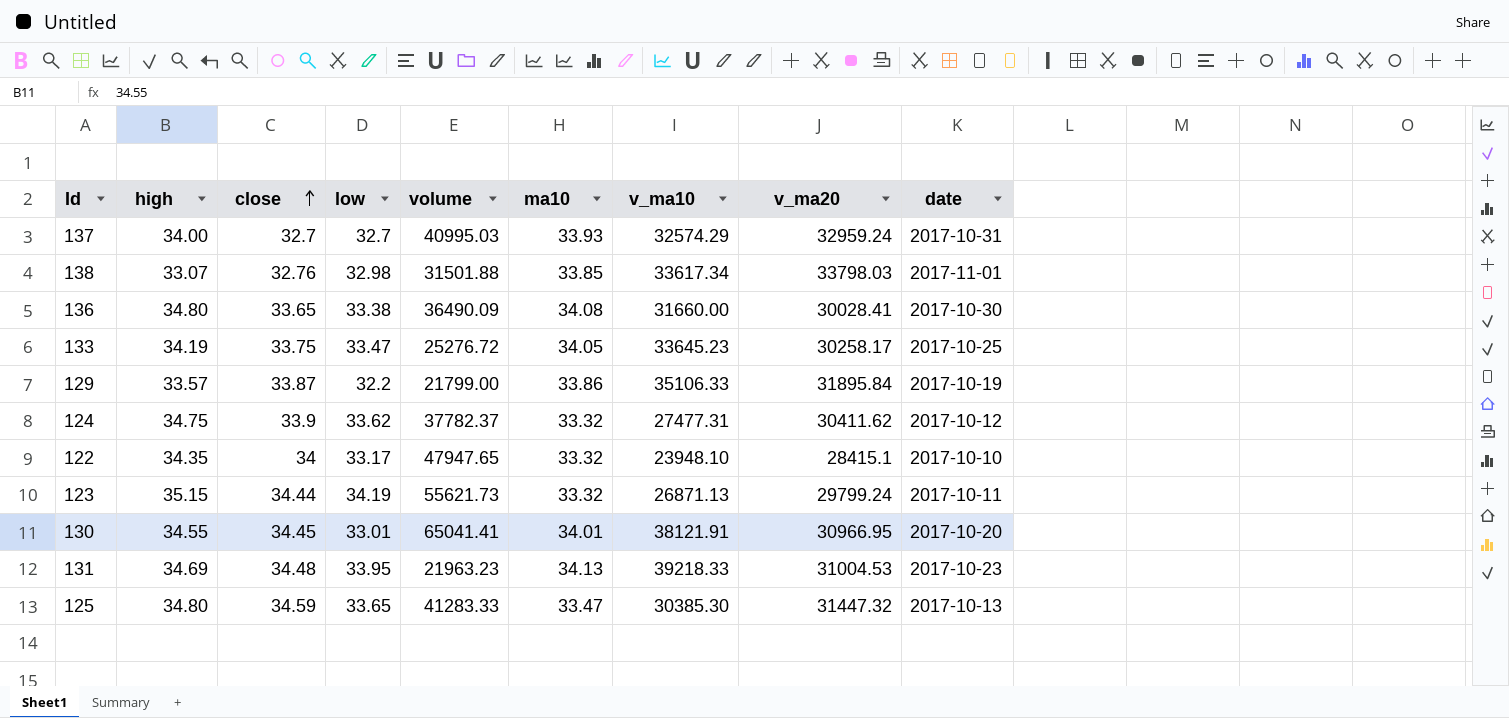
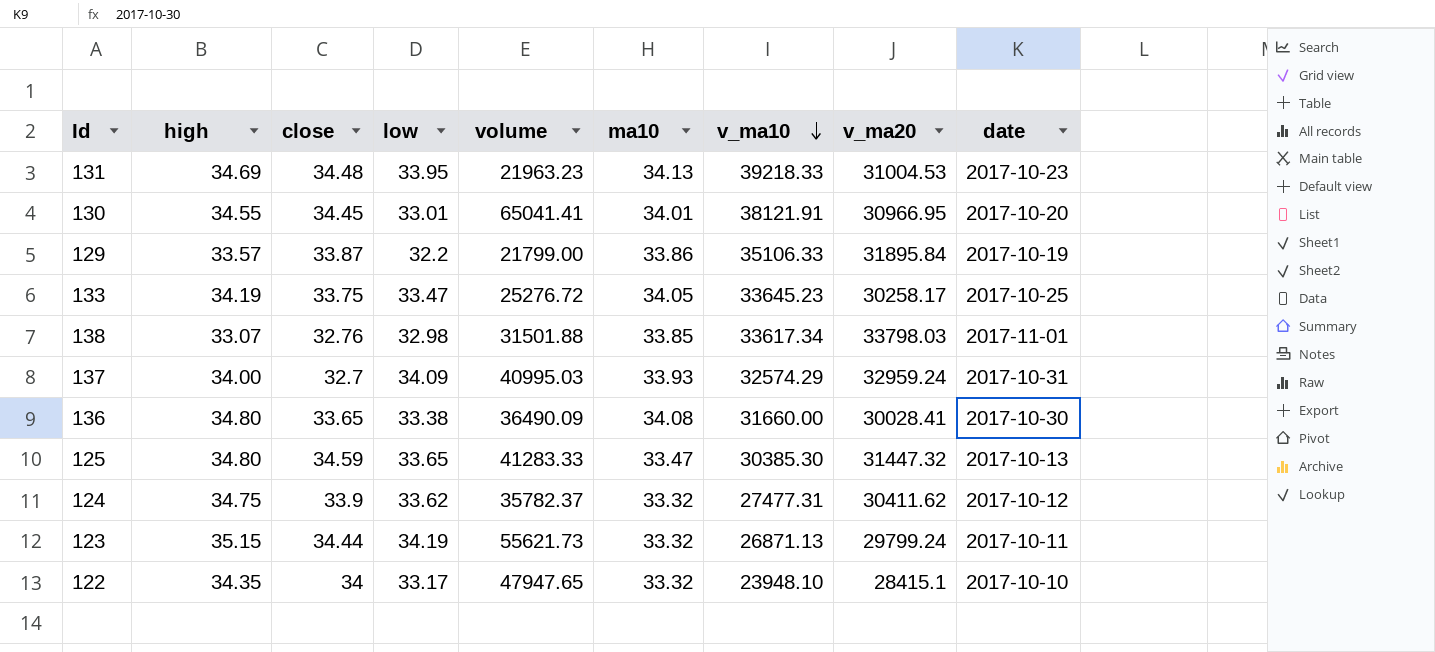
row order: close ascending -> v_ma10 descending
137 | low: 32.7 -> 34.09
124 | volume: 37782.37 -> 35782.37

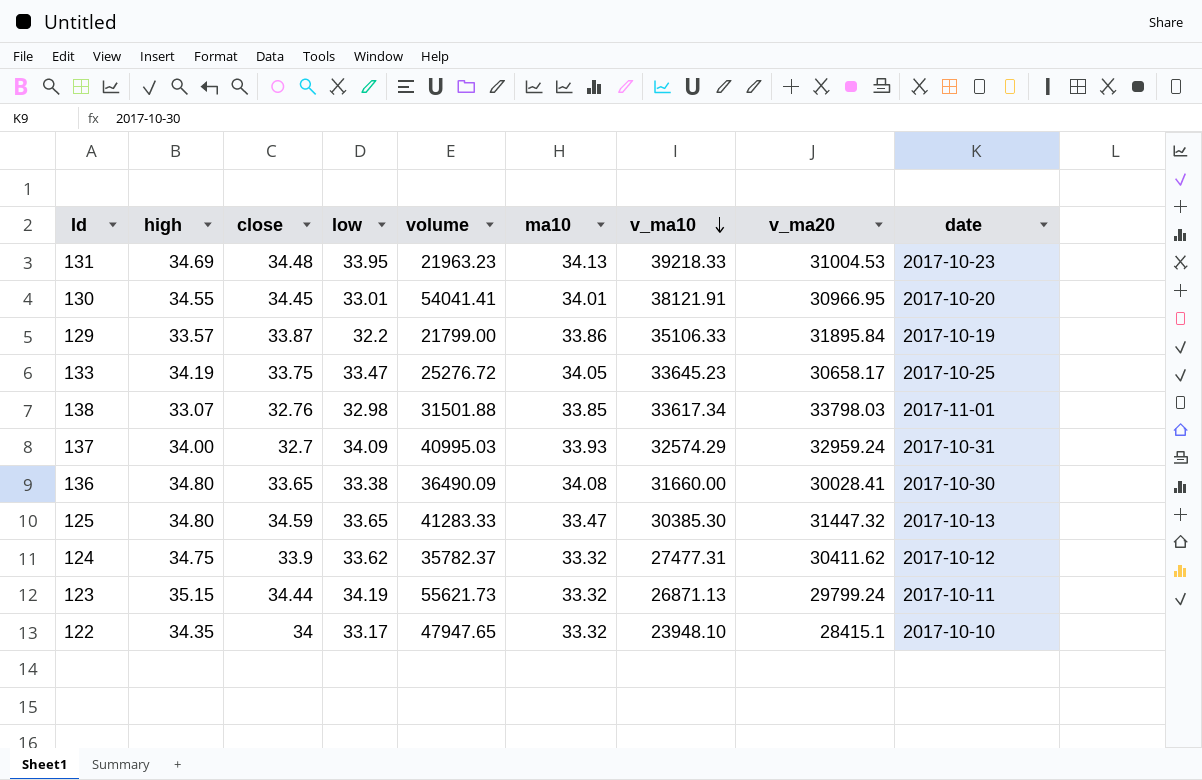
130 | volume: 65041.41 -> 54041.41
133 | v_ma20: 30258.17 -> 30658.17

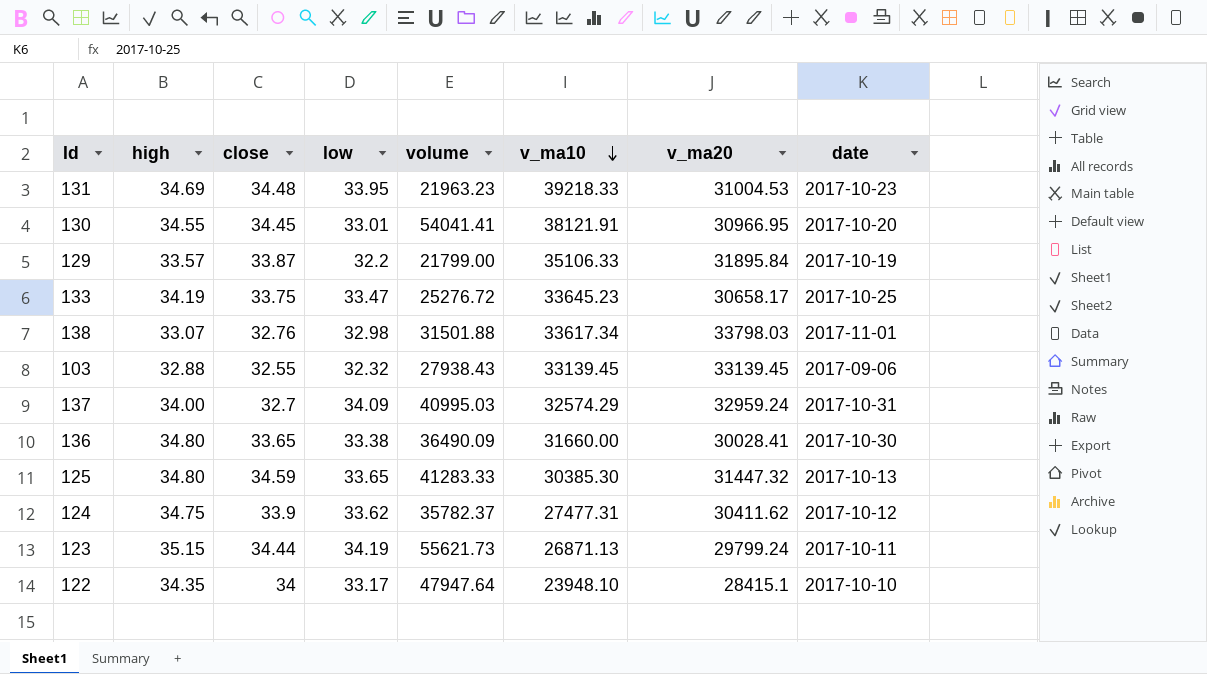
column ma10 | position: 6 -> none
row 103: none -> 32.88 | 32.55 | 32.32 | 27938.43 | 33139.45 | 33139.45 | 2017-09-06
122 | volume: 47947.65 -> 47947.64

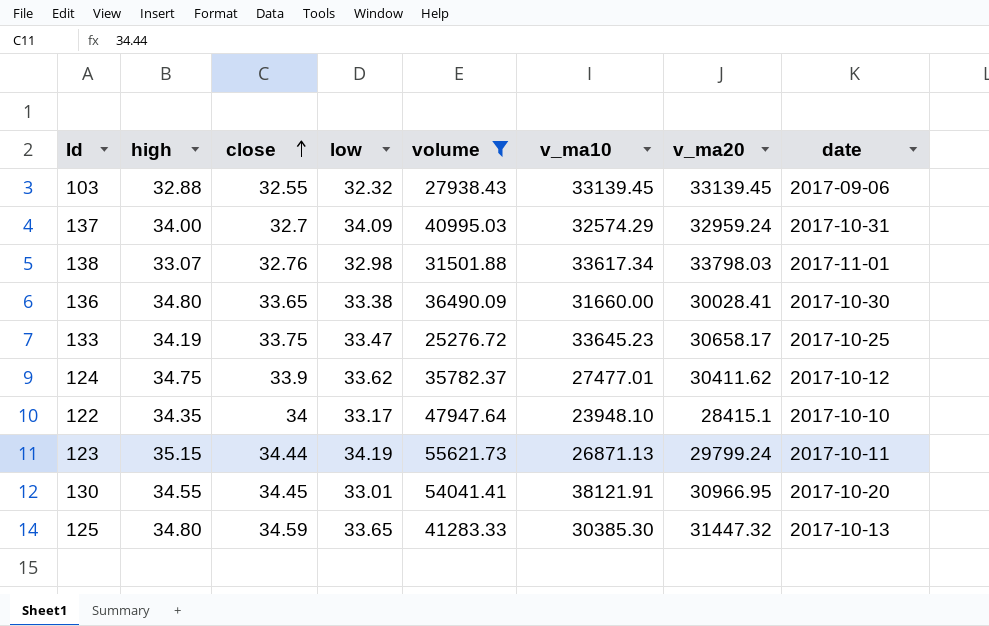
filter: none -> volume >= 25276.72
row order: v_ma10 descending -> close ascending
124 | v_ma10: 27477.31 -> 27477.01

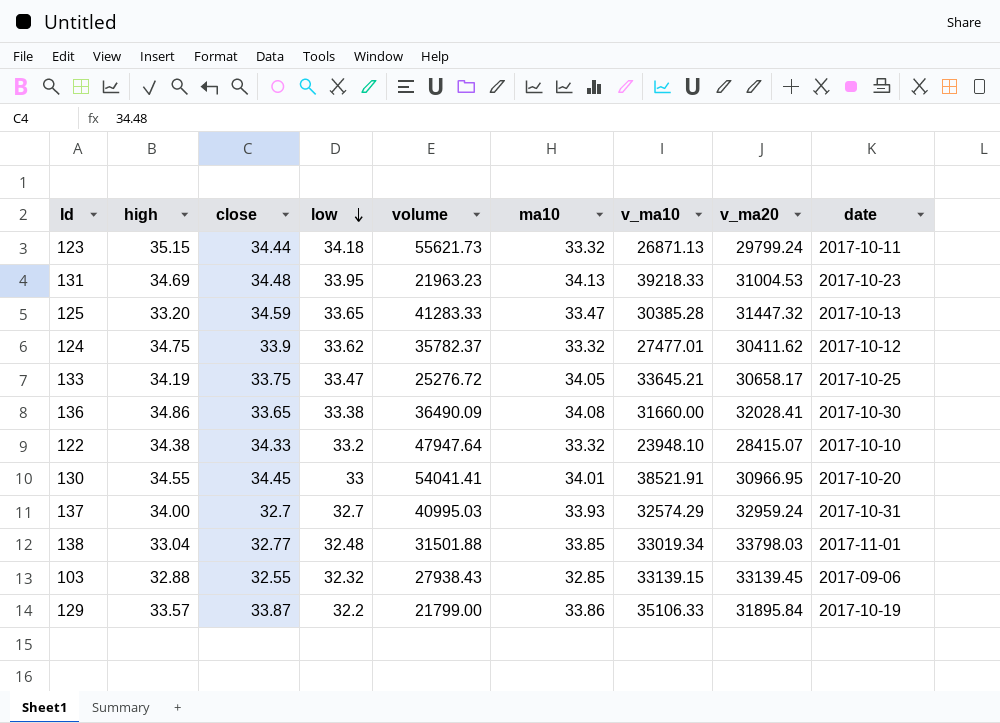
filter: volume >= 25276.72 -> none
row order: close ascending -> low descending
column ma10 | position: none -> 6
123 | low: 34.19 -> 34.18
125 | high: 34.80 -> 33.20
125 | v_ma10: 30385.30 -> 30385.28
133 | v_ma10: 33645.23 -> 33645.21
136 | high: 34.80 -> 34.86
136 | v_ma20: 30028.41 -> 32028.41
122 | high: 34.35 -> 34.38
122 | close: 34 -> 34.33
122 | low: 33.17 -> 33.2
122 | v_ma20: 28415.1 -> 28415.07
130 | low: 33.01 -> 33
130 | v_ma10: 38121.91 -> 38521.91
137 | low: 34.09 -> 32.7
138 | high: 33.07 -> 33.04
138 | close: 32.76 -> 32.77
138 | low: 32.98 -> 32.48
138 | v_ma10: 33617.34 -> 33019.34
103 | v_ma10: 33139.45 -> 33139.15

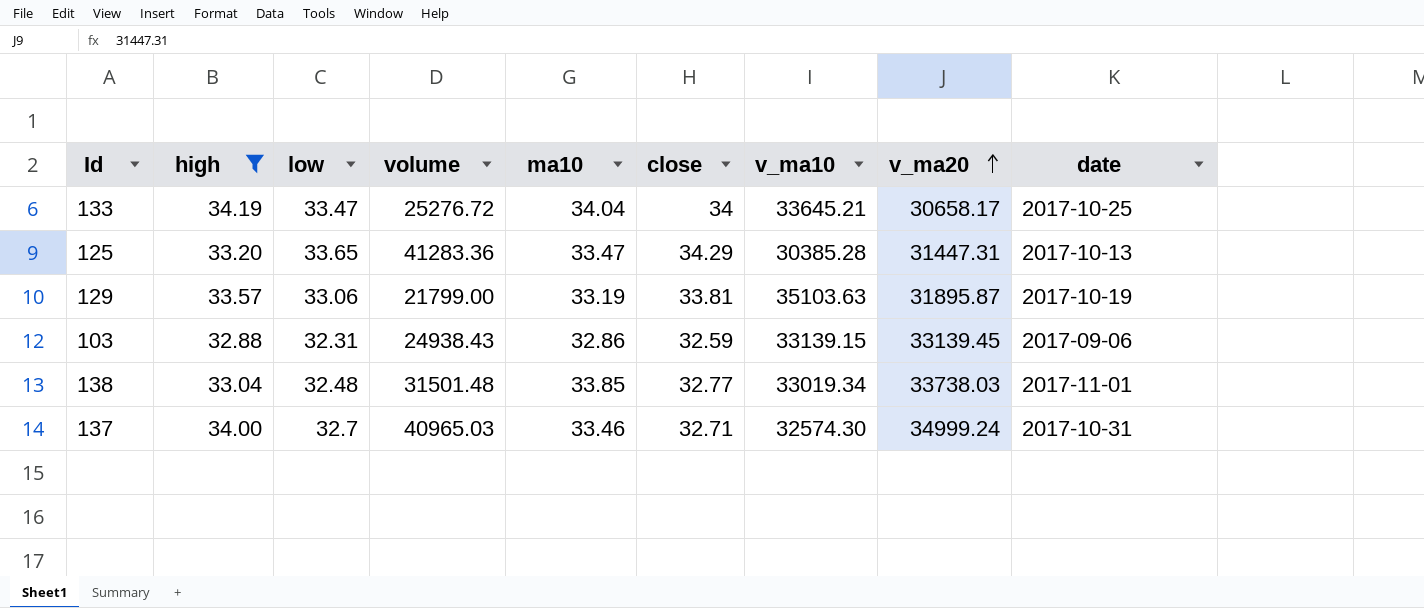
filter: none -> high <= 34.19
row order: low descending -> v_ma20 ascending
column close | position: 3 -> 6
133 | ma10: 34.05 -> 34.04
133 | close: 33.75 -> 34
125 | volume: 41283.33 -> 41283.36
125 | close: 34.59 -> 34.29
125 | v_ma20: 31447.32 -> 31447.31
129 | low: 32.2 -> 33.06
129 | ma10: 33.86 -> 33.19
129 | close: 33.87 -> 33.81
129 | v_ma10: 35106.33 -> 35103.63
129 | v_ma20: 31895.84 -> 31895.87
103 | low: 32.32 -> 32.31
103 | volume: 27938.43 -> 24938.43
103 | ma10: 32.85 -> 32.86
103 | close: 32.55 -> 32.59
138 | volume: 31501.88 -> 31501.48
138 | v_ma20: 33798.03 -> 33738.03
137 | volume: 40995.03 -> 40965.03
137 | ma10: 33.93 -> 33.46
137 | close: 32.7 -> 32.71
137 | v_ma10: 32574.29 -> 32574.30
137 | v_ma20: 32959.24 -> 34999.24

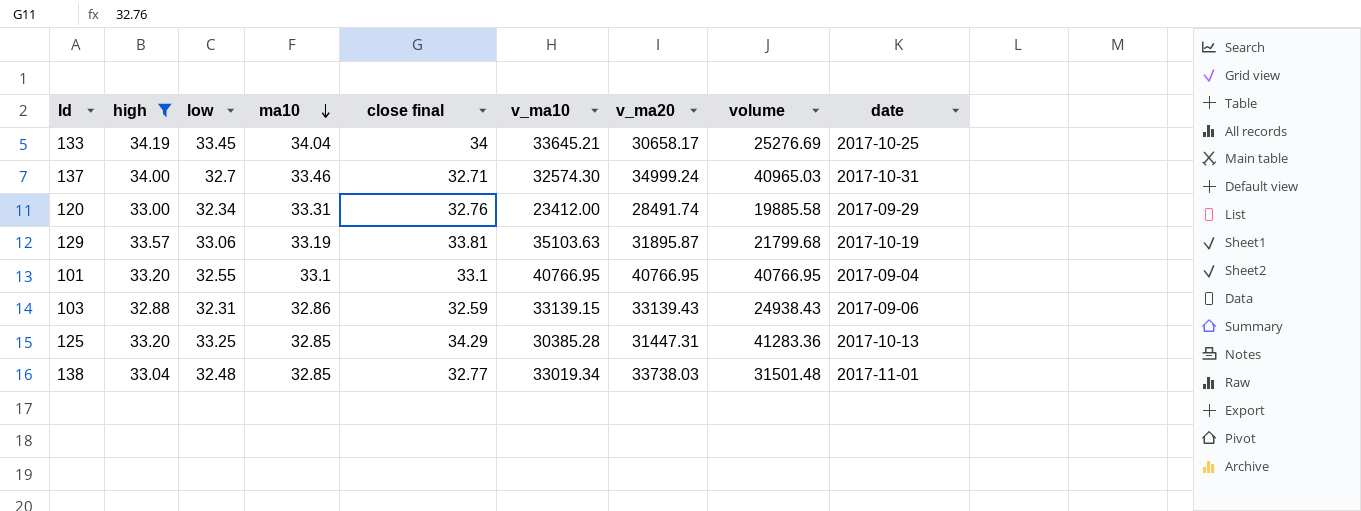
row order: v_ma20 ascending -> ma10 descending
column name: close -> close final
column volume | position: 4 -> 8
133 | low: 33.47 -> 33.45
133 | volume: 25276.72 -> 25276.69
row 120: none -> 33.00 | 32.34 | 33.31 | 32.76 | 23412.00 | 28491.74 | 19885.58 | 2017-09-29
129 | volume: 21799.00 -> 21799.68
row 101: none -> 33.20 | 32.55 | 33.1 | 33.1 | 40766.95 | 40766.95 | 40766.95 | 2017-09-04
103 | v_ma20: 33139.45 -> 33139.43
125 | low: 33.65 -> 33.25
125 | ma10: 33.47 -> 32.85
138 | ma10: 33.85 -> 32.85

